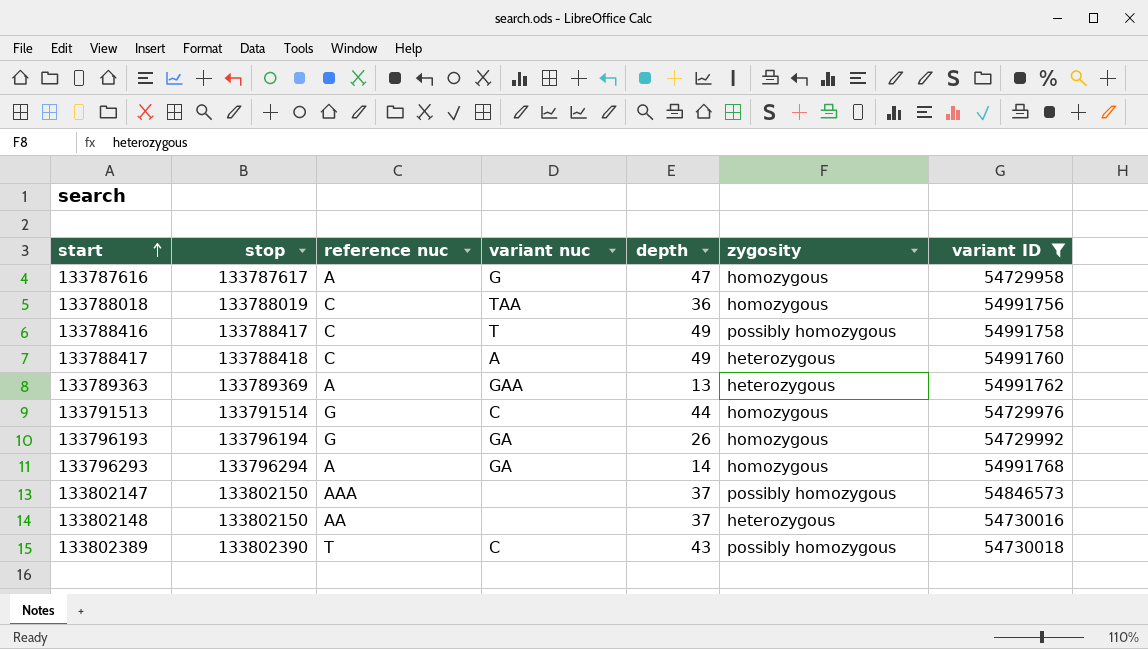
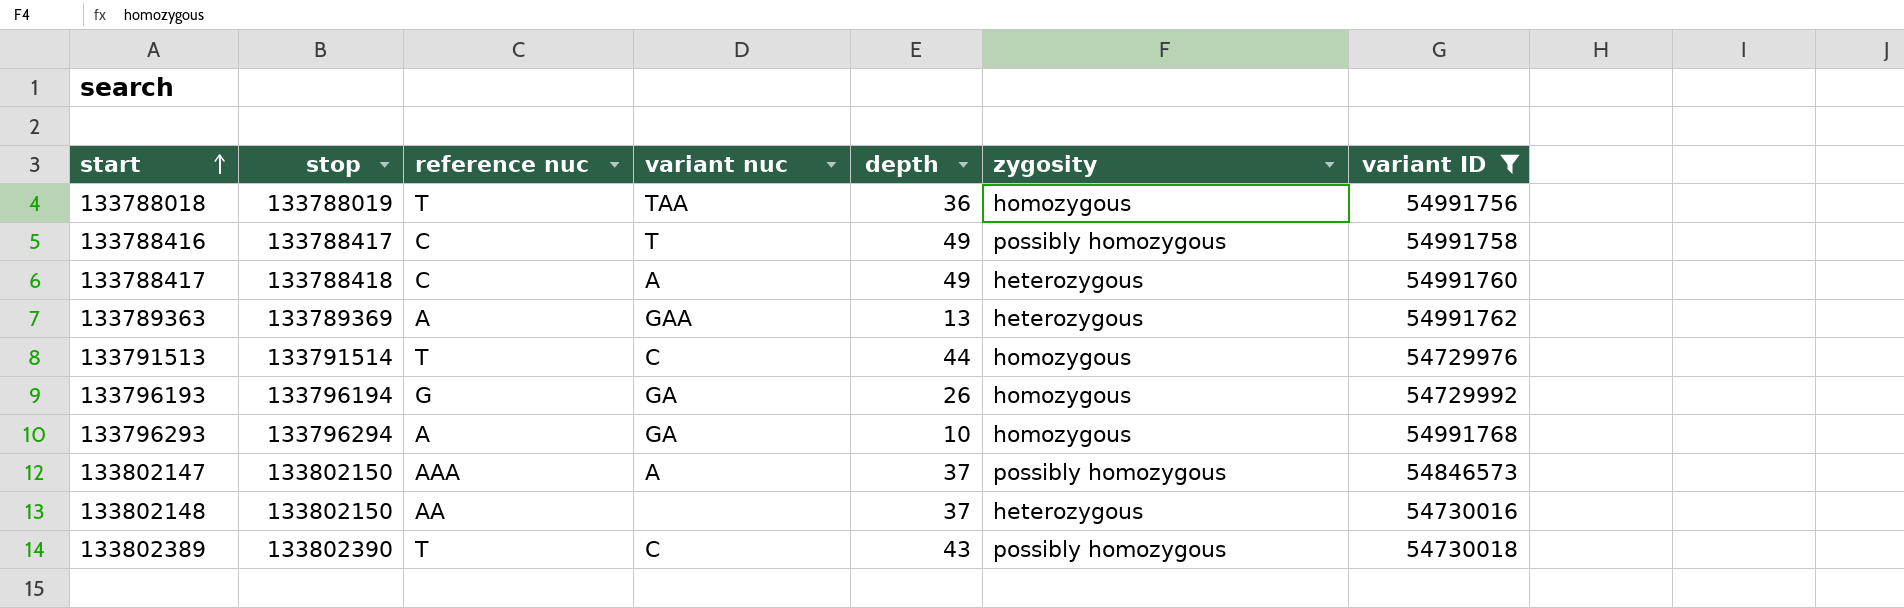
row 133787616: 133787617 | A | G | 47 | homozygous | 54729958 -> none
133788018 | reference nuc: C -> T
133791513 | reference nuc: G -> T
133796293 | depth: 14 -> 10
133802147 | variant nuc: none -> A

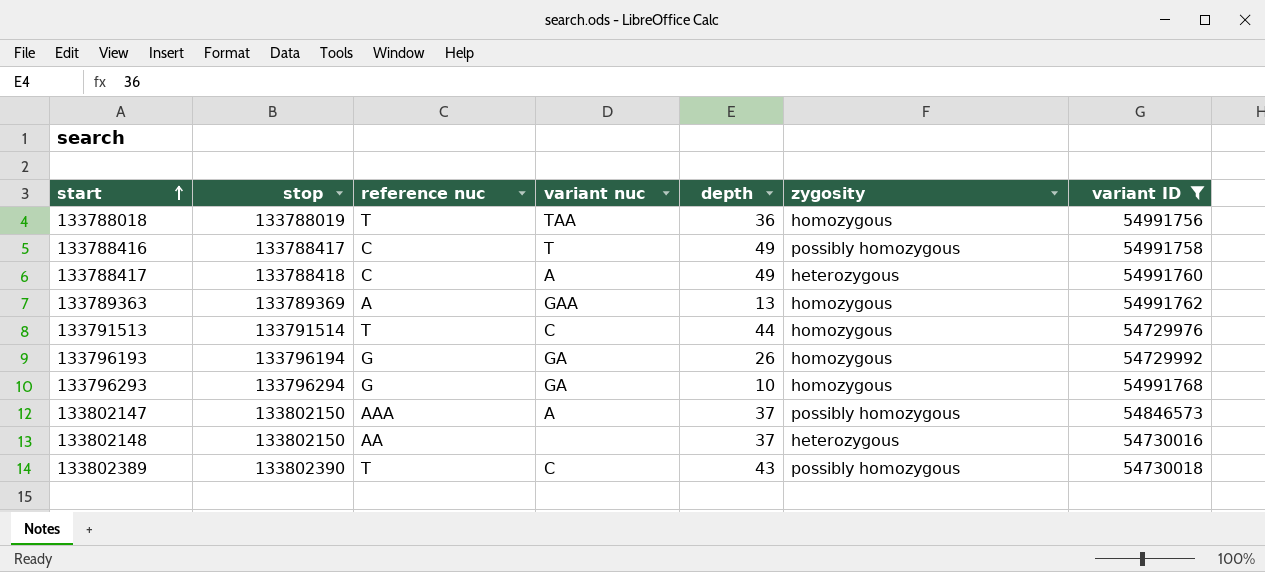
133789363 | zygosity: heterozygous -> homozygous
133796293 | reference nuc: A -> G

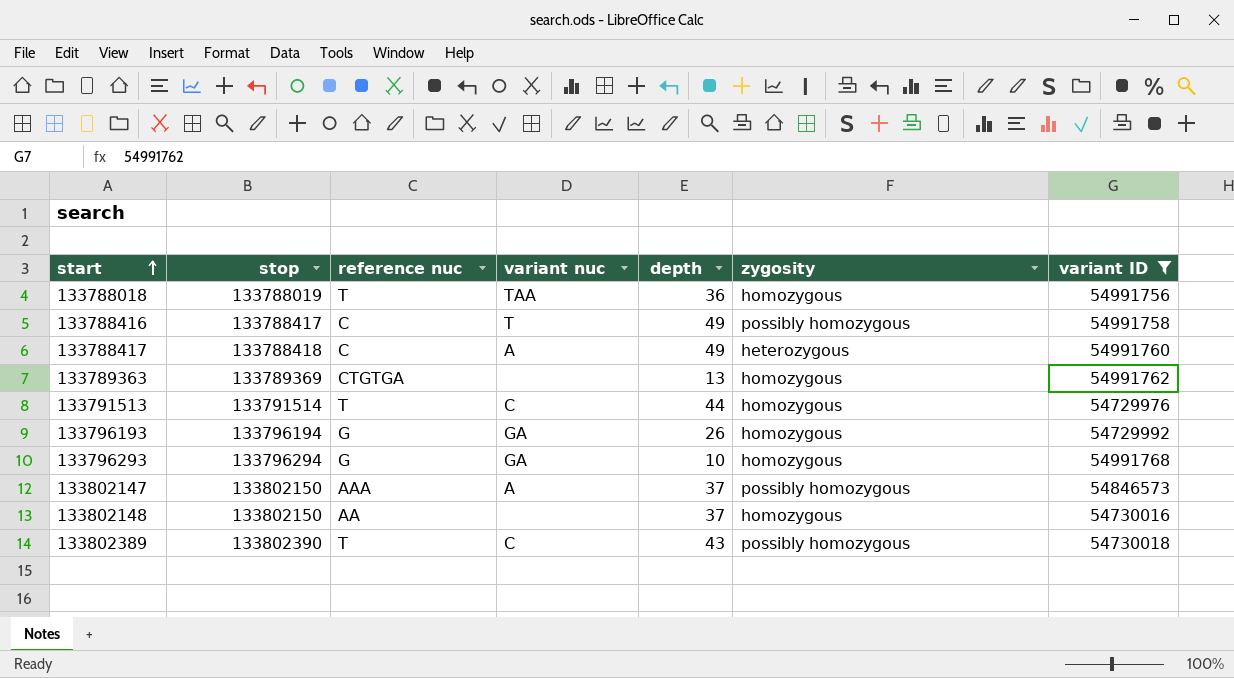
133789363 | reference nuc: A -> CTGTGA
133789363 | variant nuc: GAA -> none
133802148 | zygosity: heterozygous -> homozygous

